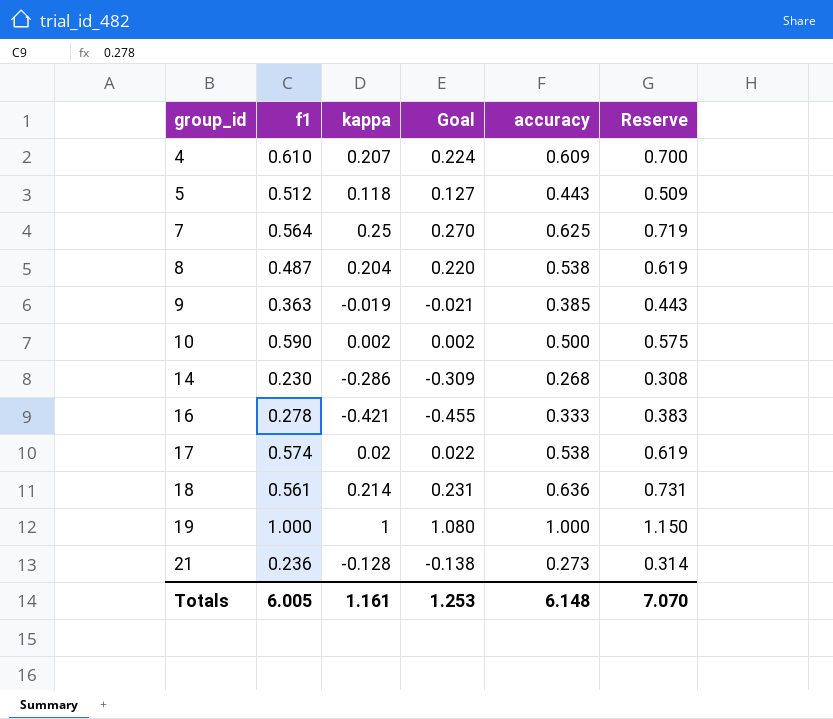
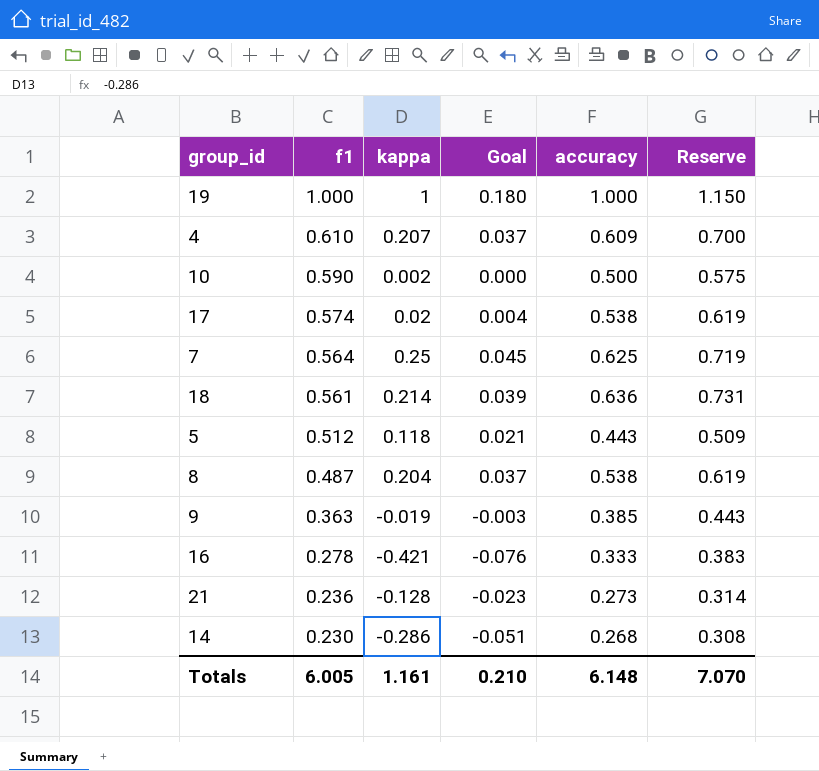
row order: group_id ascending -> f1 descending
column Goal | formula: [kappa] * 1.08 -> [kappa] * 0.18
Totals | Goal: 1.253 -> 0.210

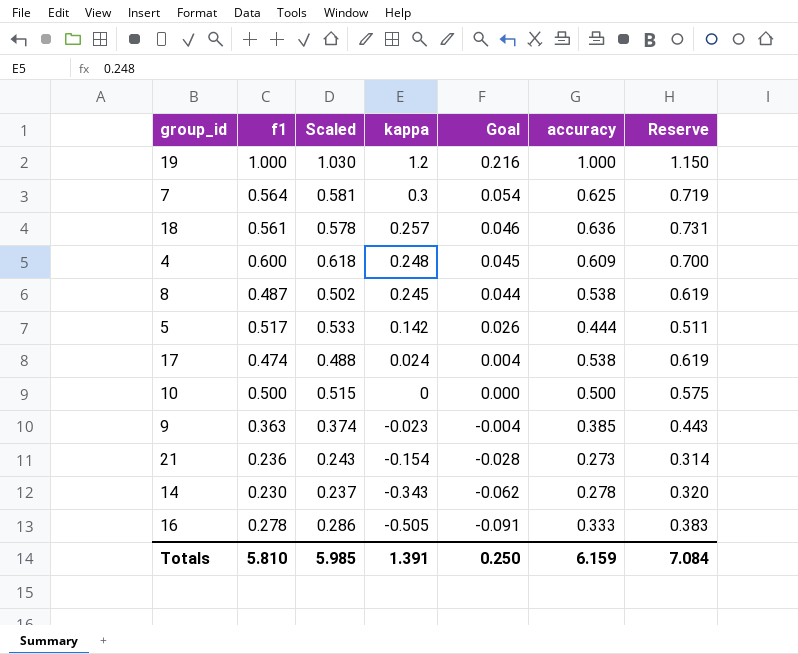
row order: f1 descending -> kappa descending
column Scaled | formula: none -> [f1] * 1.03
19 | kappa: 1 -> 1.2
19 | Goal: 0.180 -> 0.216
7 | kappa: 0.25 -> 0.3
7 | Goal: 0.045 -> 0.054
18 | kappa: 0.214 -> 0.257
18 | Goal: 0.039 -> 0.046
4 | f1: 0.610 -> 0.600
4 | kappa: 0.207 -> 0.248
4 | Goal: 0.037 -> 0.045
8 | kappa: 0.204 -> 0.245
8 | Goal: 0.037 -> 0.044
5 | f1: 0.512 -> 0.517
5 | kappa: 0.118 -> 0.142
5 | Goal: 0.021 -> 0.026
5 | accuracy: 0.443 -> 0.444
5 | Reserve: 0.509 -> 0.511
17 | f1: 0.574 -> 0.474
17 | kappa: 0.02 -> 0.024
10 | f1: 0.590 -> 0.500
10 | kappa: 0.002 -> 0
9 | kappa: -0.019 -> -0.023
9 | Goal: -0.003 -> -0.004
21 | kappa: -0.128 -> -0.154
21 | Goal: -0.023 -> -0.028
14 | kappa: -0.286 -> -0.343
14 | Goal: -0.051 -> -0.062
14 | accuracy: 0.268 -> 0.278
14 | Reserve: 0.308 -> 0.320
16 | kappa: -0.421 -> -0.505
16 | Goal: -0.076 -> -0.091
Totals | f1: 6.005 -> 5.810
Totals | kappa: 1.161 -> 1.391
Totals | Goal: 0.210 -> 0.250
Totals | accuracy: 6.148 -> 6.159
Totals | Reserve: 7.070 -> 7.084

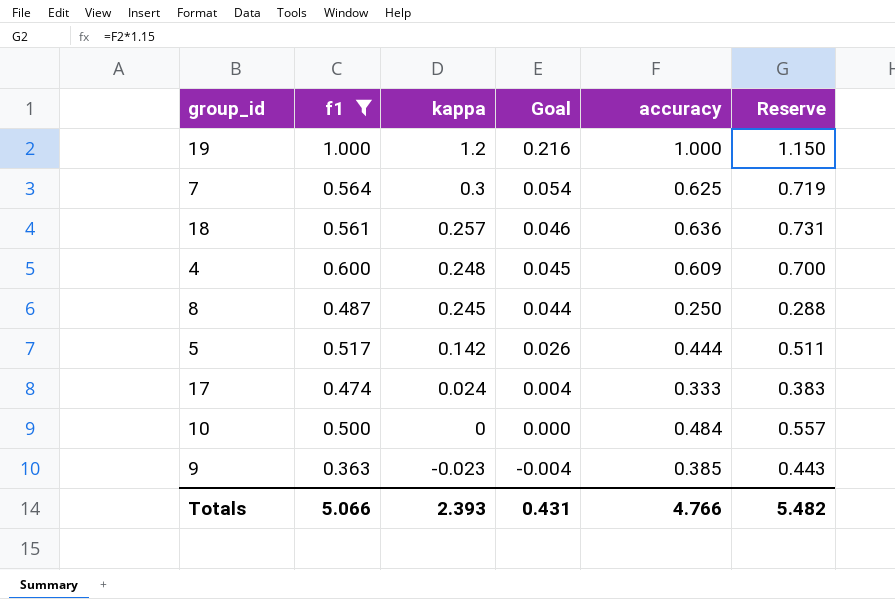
filter: none -> f1 >= 0.363
column Scaled | formula: [f1] * 1.03 -> none
8 | accuracy: 0.538 -> 0.250
8 | Reserve: 0.619 -> 0.288
17 | accuracy: 0.538 -> 0.333
17 | Reserve: 0.619 -> 0.383
10 | accuracy: 0.500 -> 0.484
10 | Reserve: 0.575 -> 0.557
Totals | f1: 5.810 -> 5.066
Totals | kappa: 1.391 -> 2.393
Totals | Goal: 0.250 -> 0.431
Totals | accuracy: 6.159 -> 4.766
Totals | Reserve: 7.084 -> 5.482

